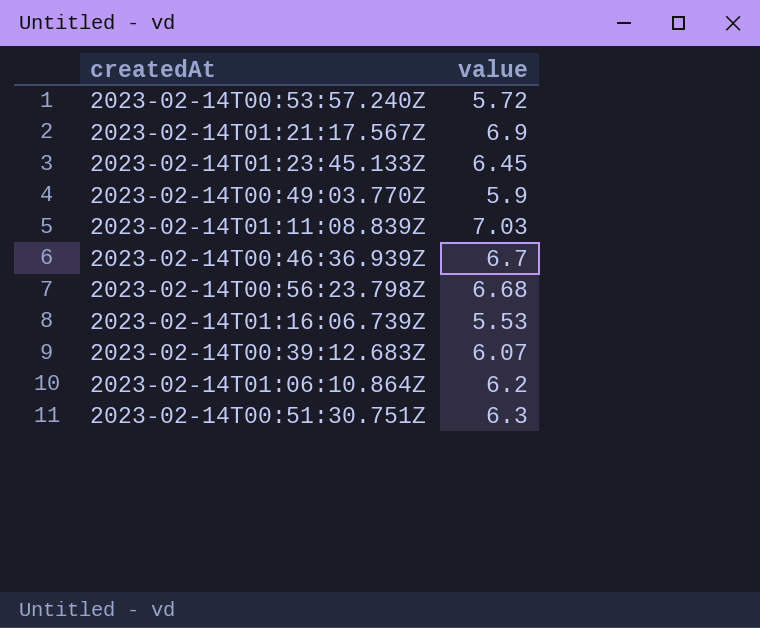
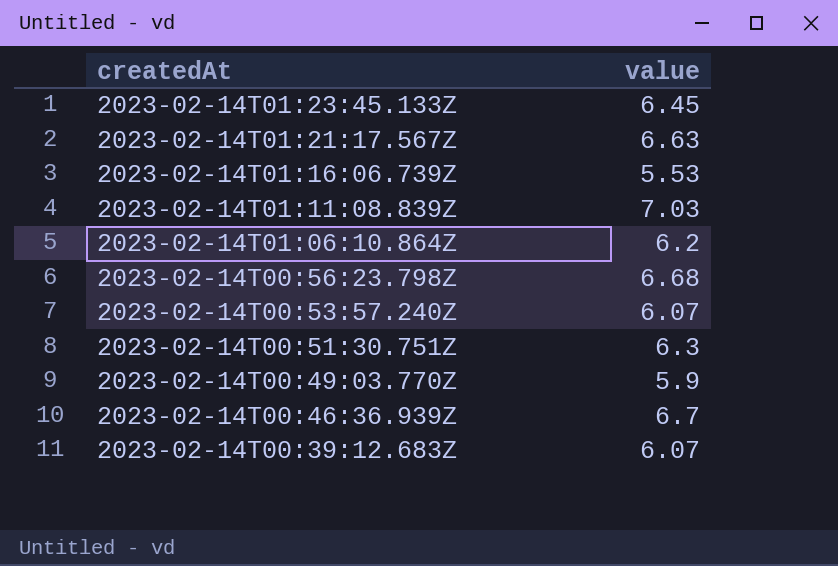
row order: none -> createdAt descending
2023-02-14T01:21:17.567Z | value: 6.9 -> 6.63
2023-02-14T00:53:57.240Z | value: 5.72 -> 6.07

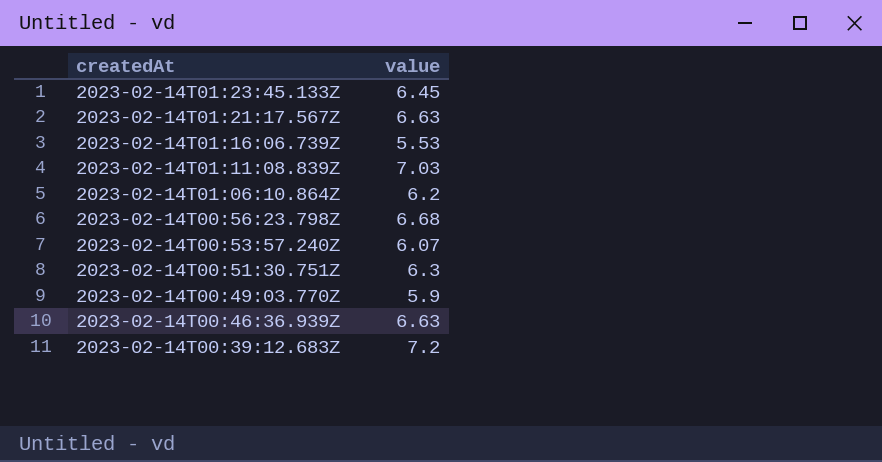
2023-02-14T00:46:36.939Z | value: 6.7 -> 6.63
2023-02-14T00:39:12.683Z | value: 6.07 -> 7.2

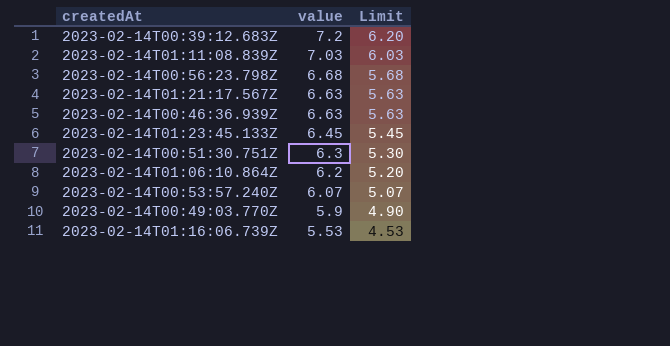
row order: createdAt descending -> value descending
column Limit | formula: none -> [value] - 1

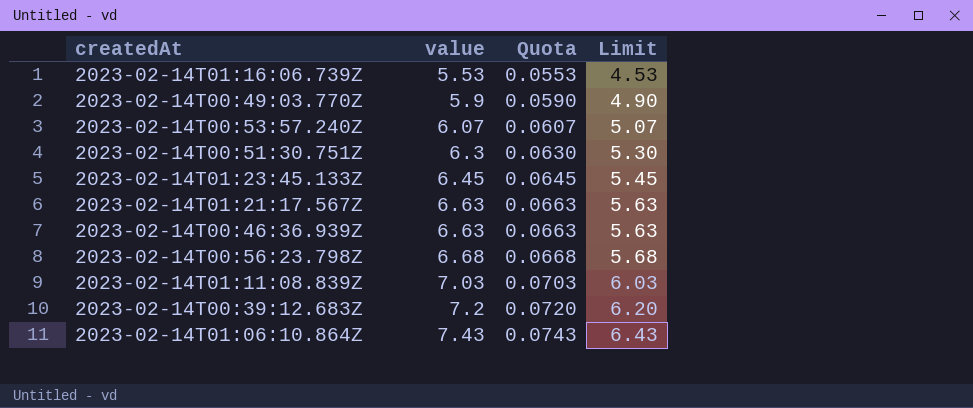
row order: value descending -> value ascending
column Quota | formula: none -> [value] * 0.01
2023-02-14T01:06:10.864Z | value: 6.2 -> 7.43
2023-02-14T01:06:10.864Z | Limit: 5.20 -> 6.43

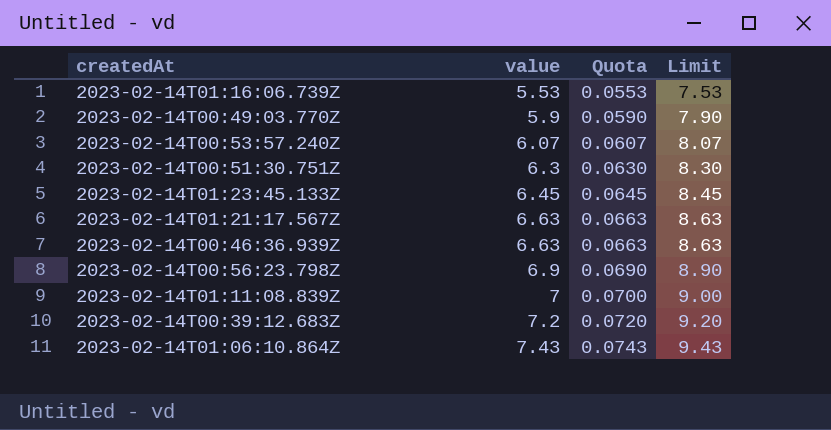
column Limit | formula: [value] - 1 -> [value] + 2
2023-02-14T00:56:23.798Z | value: 6.68 -> 6.9
2023-02-14T00:56:23.798Z | Quota: 0.0668 -> 0.0690
2023-02-14T01:11:08.839Z | value: 7.03 -> 7
2023-02-14T01:11:08.839Z | Quota: 0.0703 -> 0.0700

